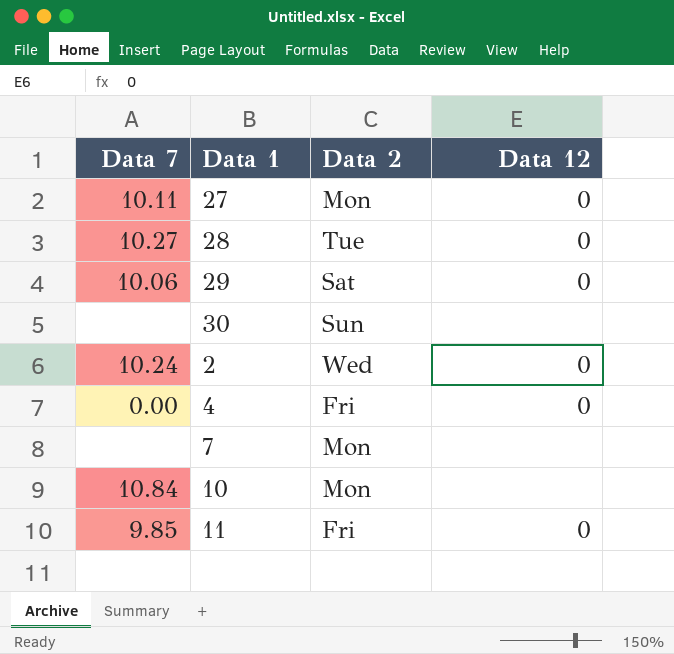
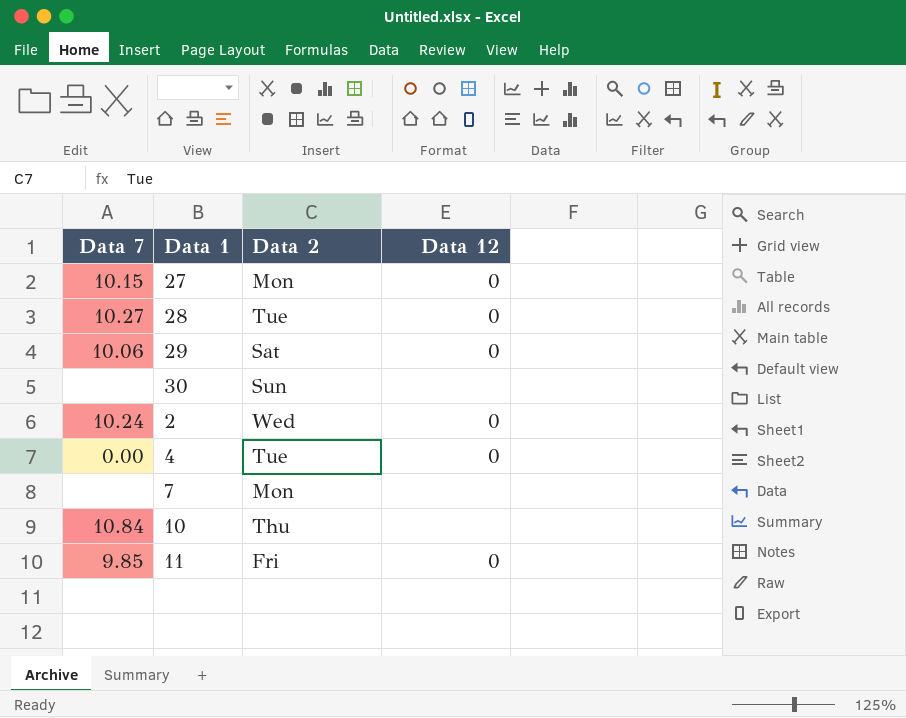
27 | Data 7: 10.11 -> 10.15
4 | Data 2: Fri -> Tue
10 | Data 2: Mon -> Thu

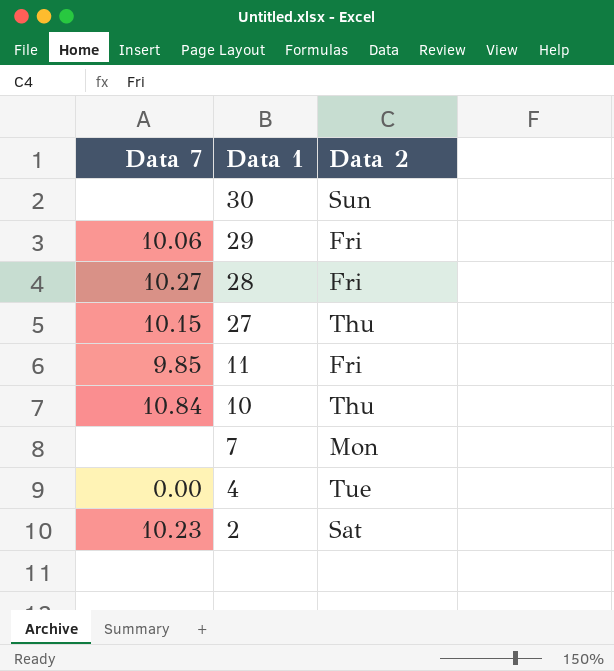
row order: none -> Data 1 descending
column Data 12 | position: 4 -> none
29 | Data 2: Sat -> Fri
28 | Data 2: Tue -> Fri
27 | Data 2: Mon -> Thu
2 | Data 7: 10.24 -> 10.23
2 | Data 2: Wed -> Sat

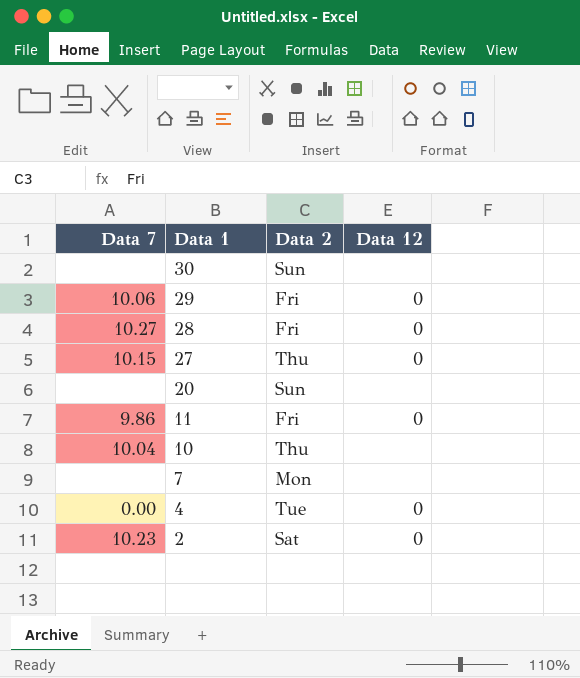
column Data 12 | position: none -> 4
row 20: none -> none | Sun | none
11 | Data 7: 9.85 -> 9.86
10 | Data 7: 10.84 -> 10.04

